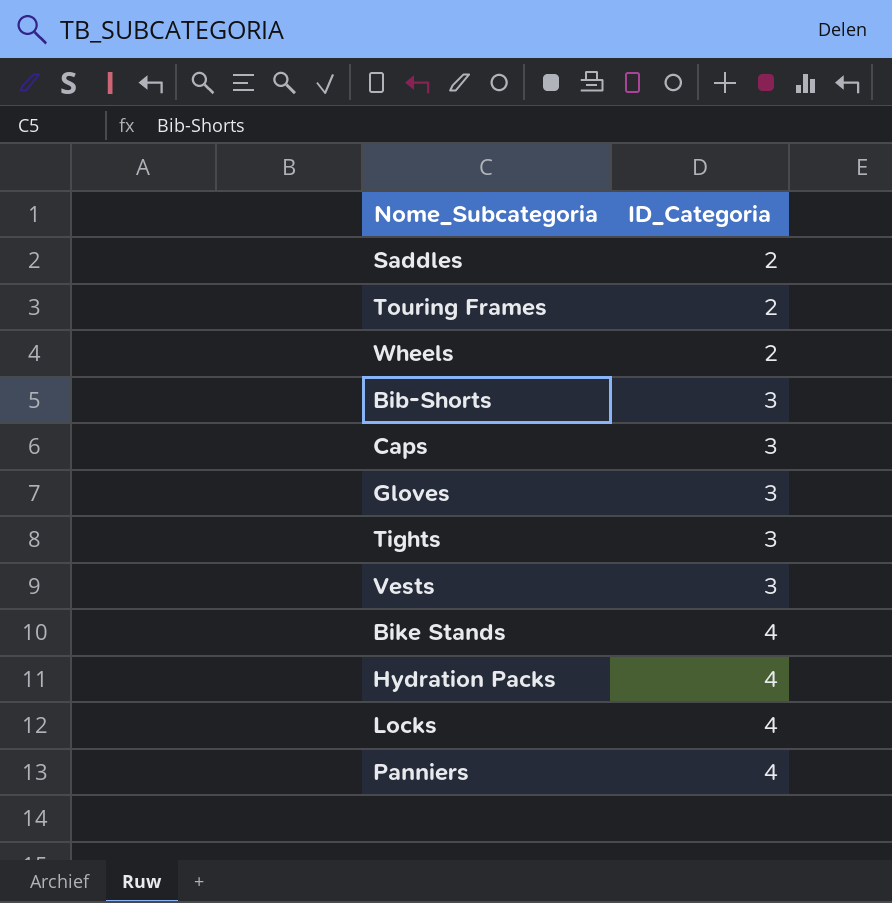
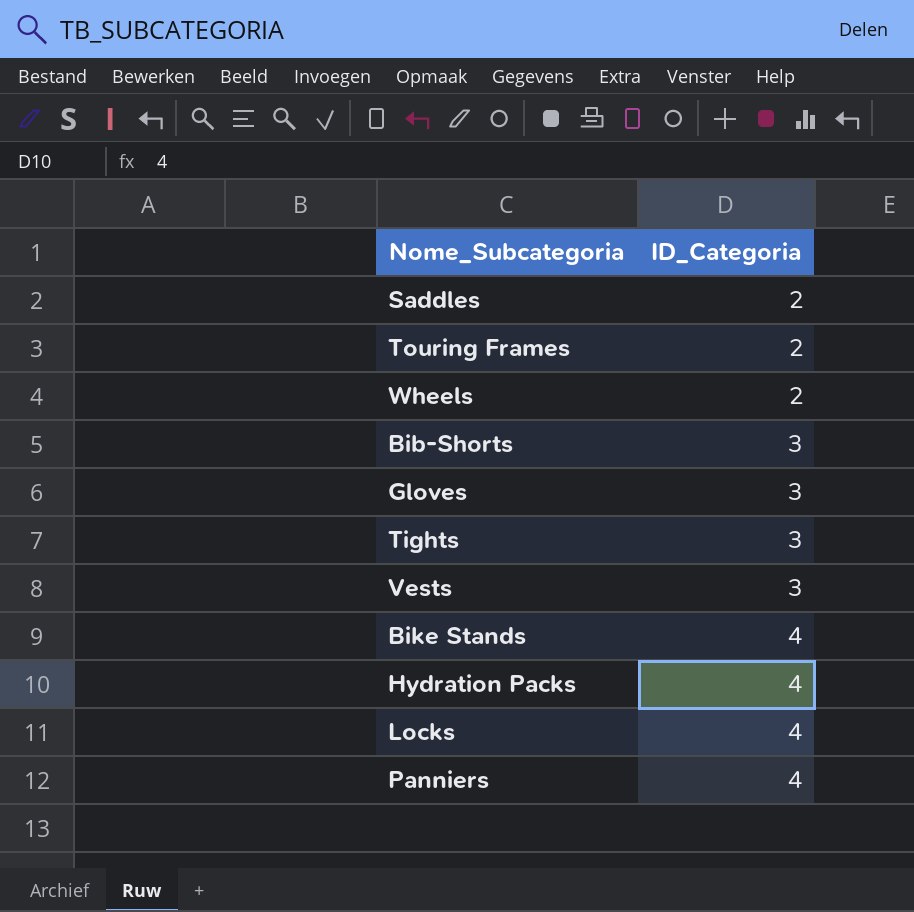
row Caps: 3 -> none

